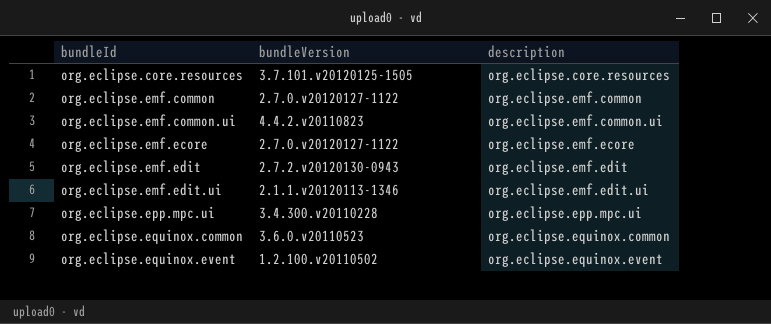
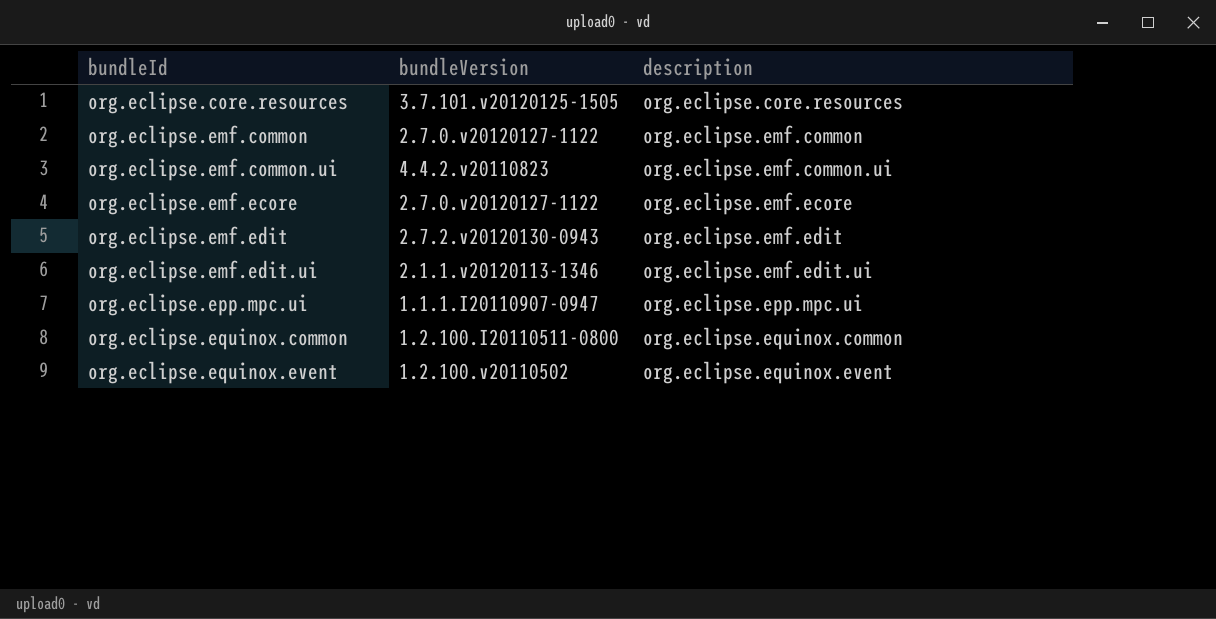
org.eclipse.epp.mpc.ui | bundleVersion: 3.4.300.v20110228 -> 1.1.1.I20110907-0947
org.eclipse.equinox.common | bundleVersion: 3.6.0.v20110523 -> 1.2.100.I20110511-0800

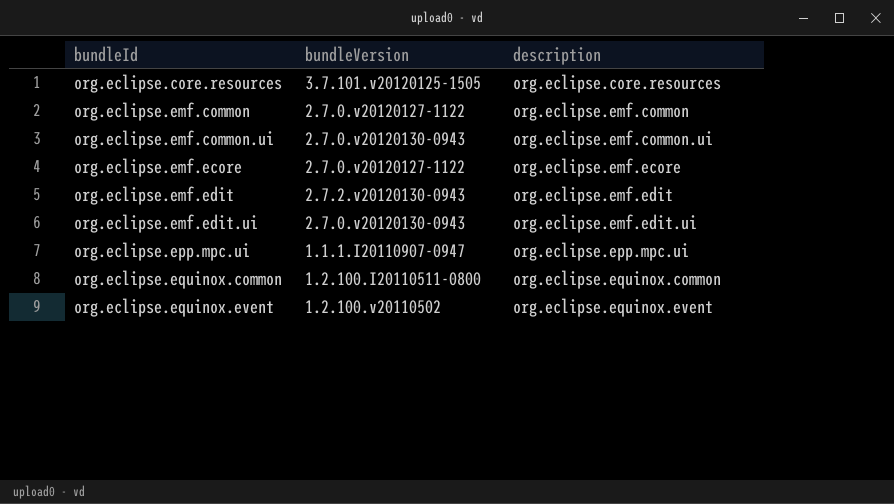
org.eclipse.emf.common.ui | bundleVersion: 4.4.2.v20110823 -> 2.7.0.v20120130-0943
org.eclipse.emf.edit.ui | bundleVersion: 2.1.1.v20120113-1346 -> 2.7.0.v20120130-0943

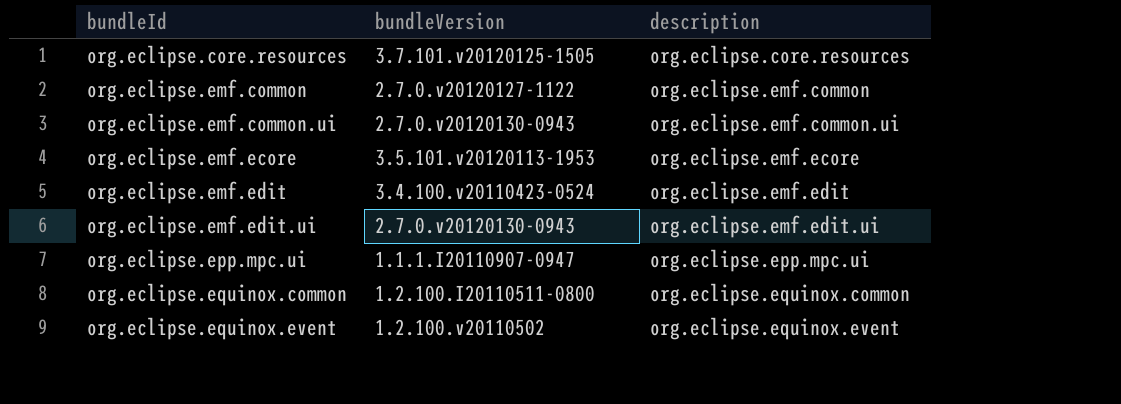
org.eclipse.emf.ecore | bundleVersion: 2.7.0.v20120127-1122 -> 3.5.101.v20120113-1953
org.eclipse.emf.edit | bundleVersion: 2.7.2.v20120130-0943 -> 3.4.100.v20110423-0524

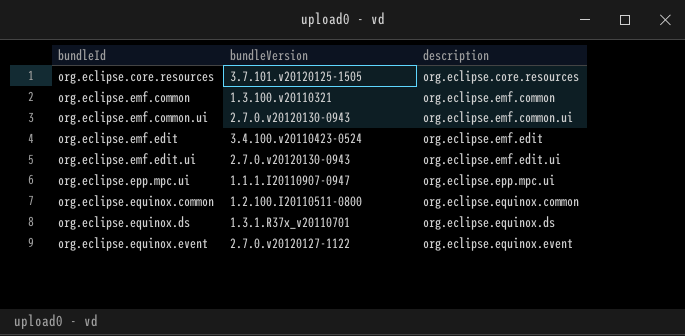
row org.eclipse.emf.ecore: 3.5.101.v20120113-1953 | org.eclipse.emf.ecore -> none
org.eclipse.emf.common | bundleVersion: 2.7.0.v20120127-1122 -> 1.3.100.v20110321
row org.eclipse.equinox.ds: none -> 1.3.1.R37x_v20110701 | org.eclipse.equinox.ds
org.eclipse.equinox.event | bundleVersion: 1.2.100.v20110502 -> 2.7.0.v20120127-1122

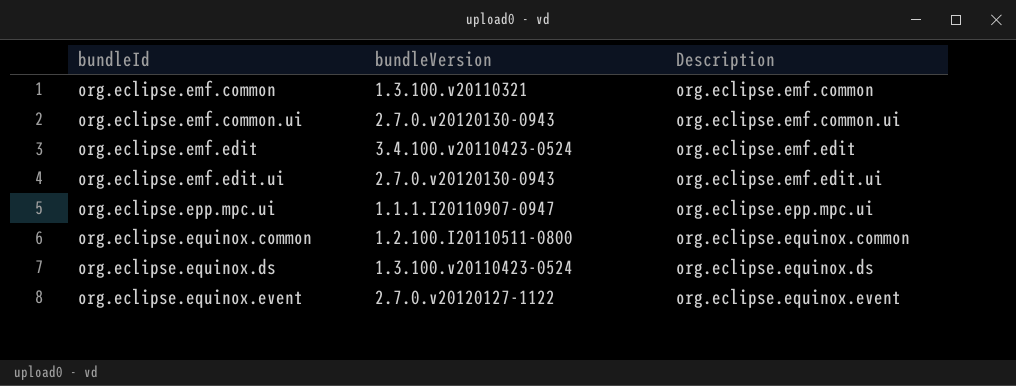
column name: description -> Description
row org.eclipse.core.resources: 3.7.101.v20120125-1505 | org.eclipse.core.resources -> none
org.eclipse.equinox.ds | bundleVersion: 1.3.1.R37x_v20110701 -> 1.3.100.v20110423-0524

